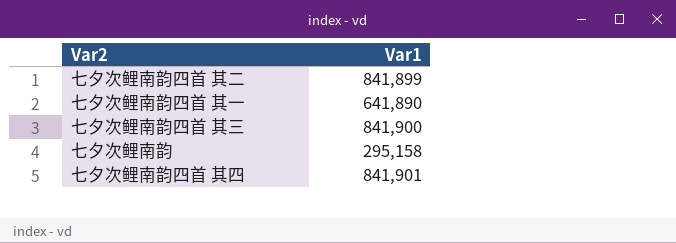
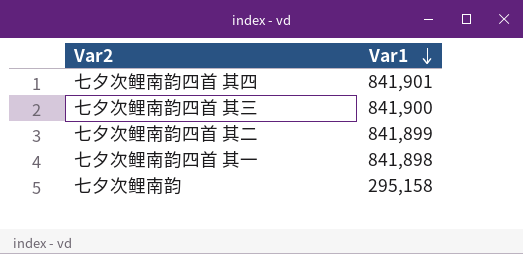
row order: none -> Var1 descending
七夕次鲤南韵四首 其一 | Var1: 641,890 -> 841,898

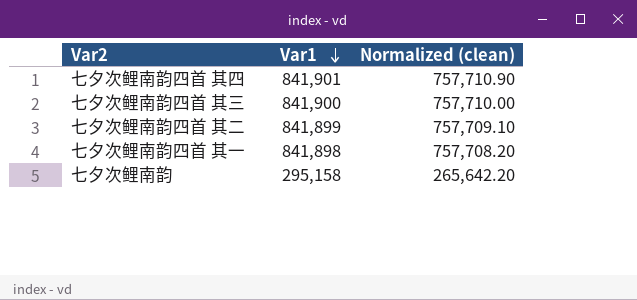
column Normalized (clean) | formula: none -> [Var1] * 0.9

